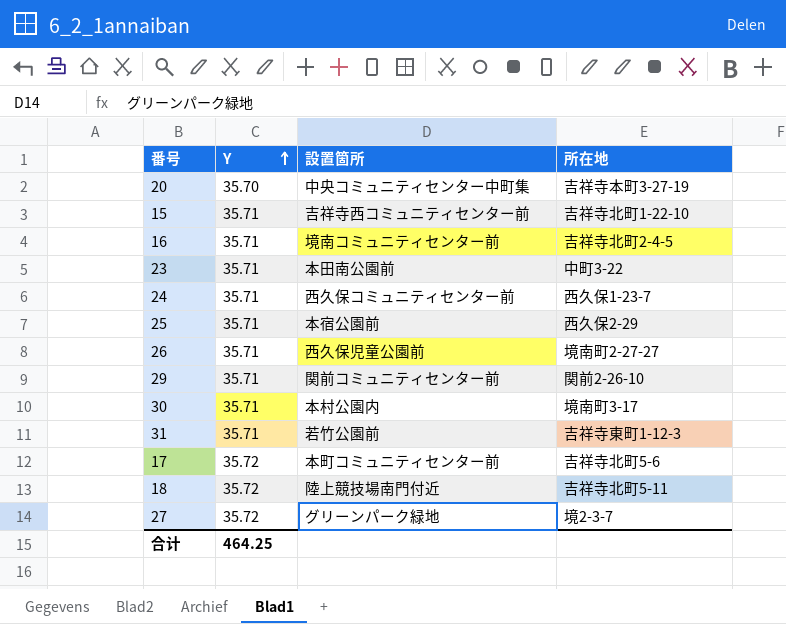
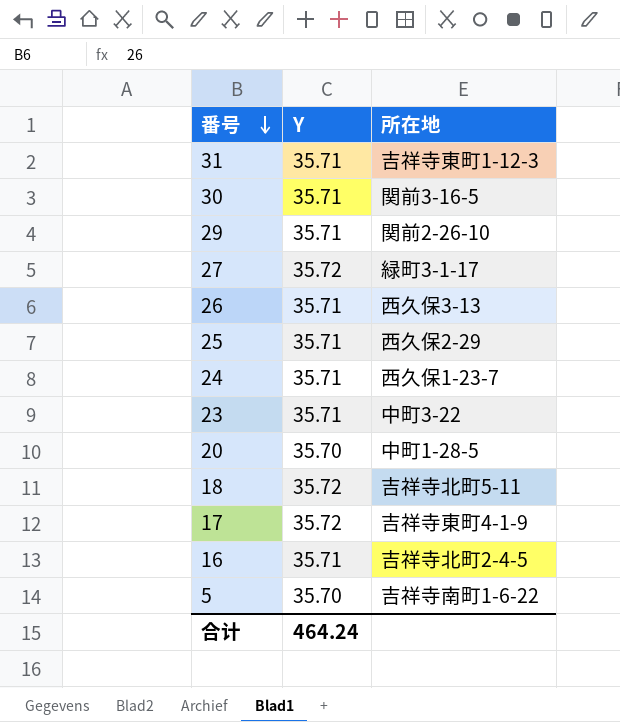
row order: Y ascending -> 番号 descending
column 設置箇所 | position: 3 -> none
row 15: 35.71 | 吉祥寺西コミュニティセンター前 | 吉祥寺北町1-22-10 -> none
30 | 所在地: 境南町3-17 -> 関前3-16-5
27 | 所在地: 境2-3-7 -> 緑町3-1-17
26 | 所在地: 境南町2-27-27 -> 西久保3-13
20 | 所在地: 吉祥寺本町3-27-19 -> 中町1-28-5
17 | 所在地: 吉祥寺北町5-6 -> 吉祥寺東町4-1-9
row 5: none -> 35.70 | 吉祥寺南町1-6-22
合计 | Y: 464.25 -> 464.24

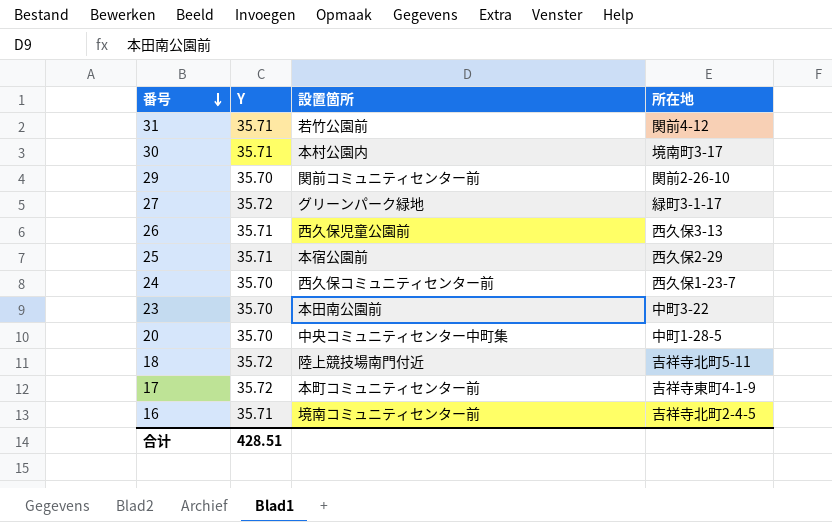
column 設置箇所 | position: none -> 3
row 5: 35.70 | 吉祥寺南町1-6-22 -> none
31 | 所在地: 吉祥寺東町1-12-3 -> 関前4-12
30 | 所在地: 関前3-16-5 -> 境南町3-17
29 | Y: 35.71 -> 35.70
24 | Y: 35.71 -> 35.70
23 | Y: 35.71 -> 35.70
合计 | Y: 464.24 -> 428.51

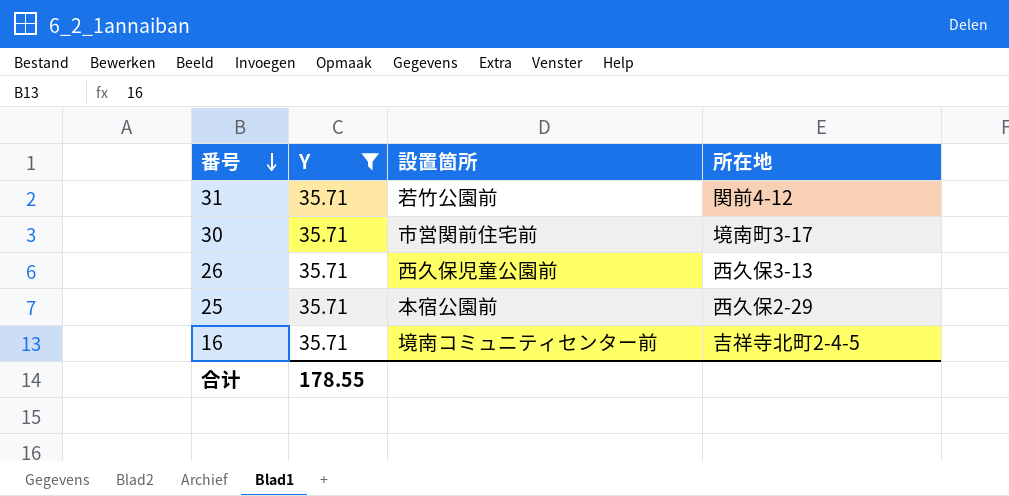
filter: none -> Y = 35.71
30 | 設置箇所: 本村公園内 -> 市営関前住宅前
合计 | Y: 428.51 -> 178.55

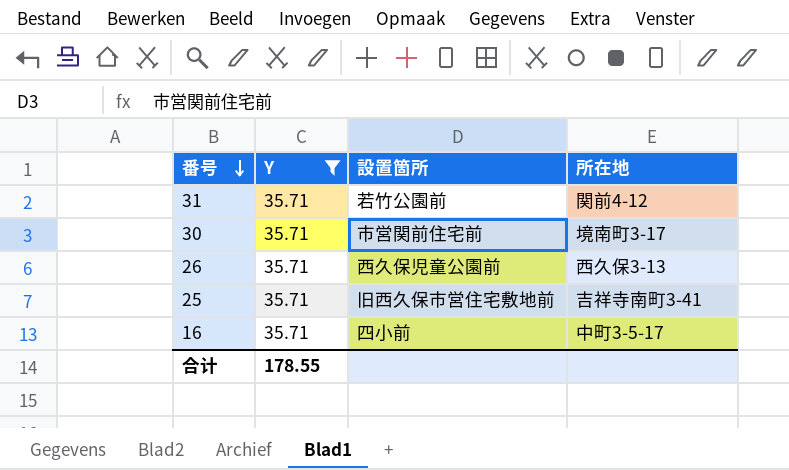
25 | 設置箇所: 本宿公園前 -> 旧西久保市営住宅敷地前
25 | 所在地: 西久保2-29 -> 吉祥寺南町3-41
16 | 設置箇所: 境南コミュニティセンター前 -> 四小前
16 | 所在地: 吉祥寺北町2-4-5 -> 中町3-5-17

